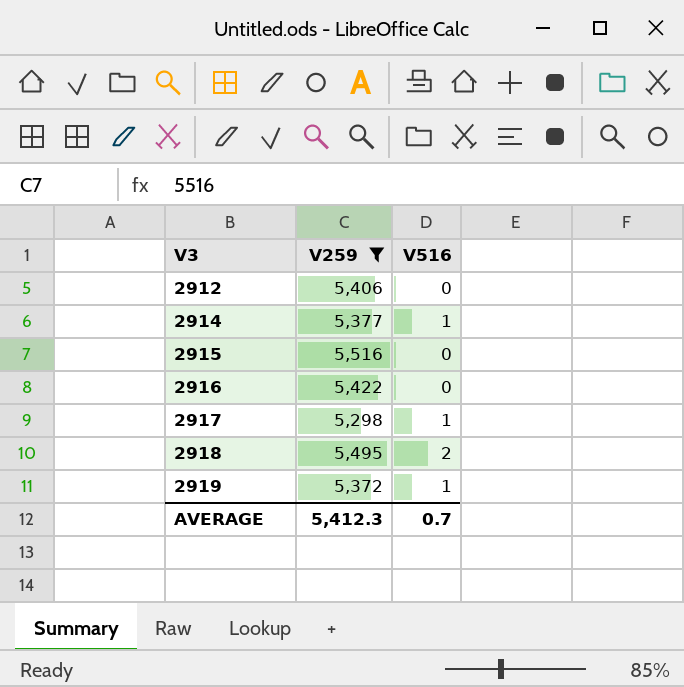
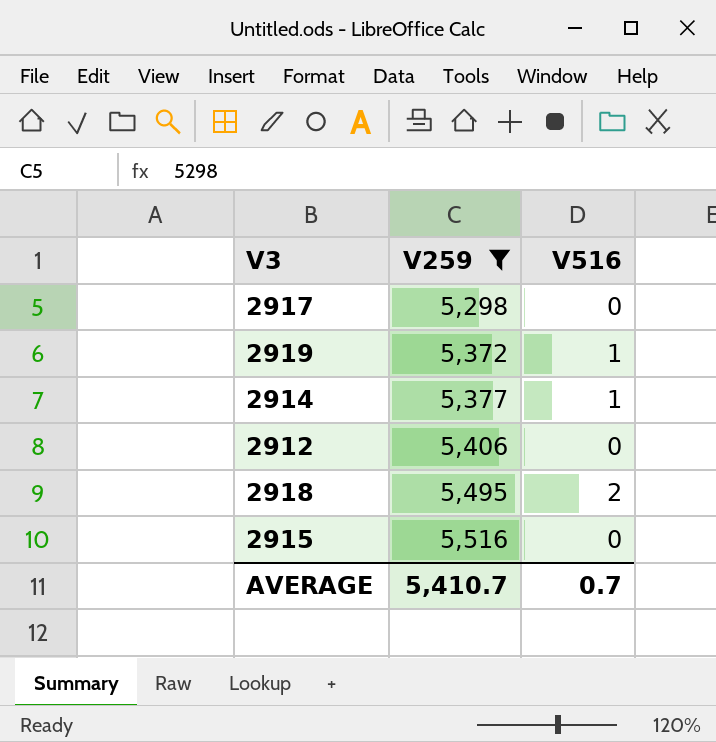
row order: V3 ascending -> V259 ascending
row 2916: 5,422 | 0 -> none
2917 | V516: 1 -> 0
AVERAGE | V259: 5,412.3 -> 5,410.7

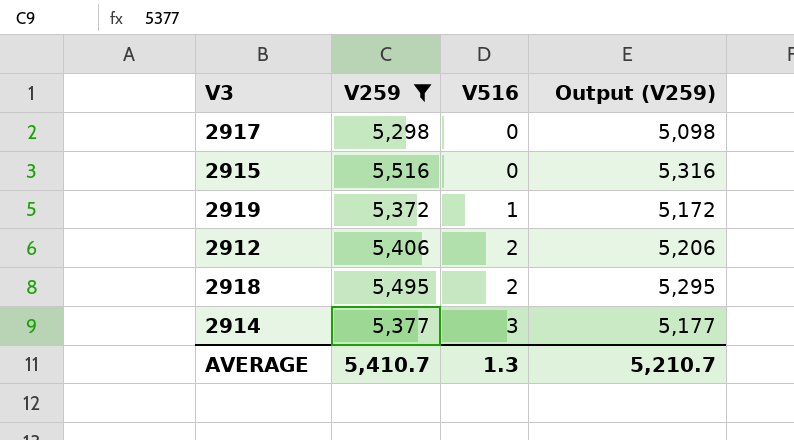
row order: V259 ascending -> V516 ascending
column Output (V259) | formula: none -> [V259] - 200
2912 | V516: 0 -> 2
2914 | V516: 1 -> 3
AVERAGE | V516: 0.7 -> 1.3

